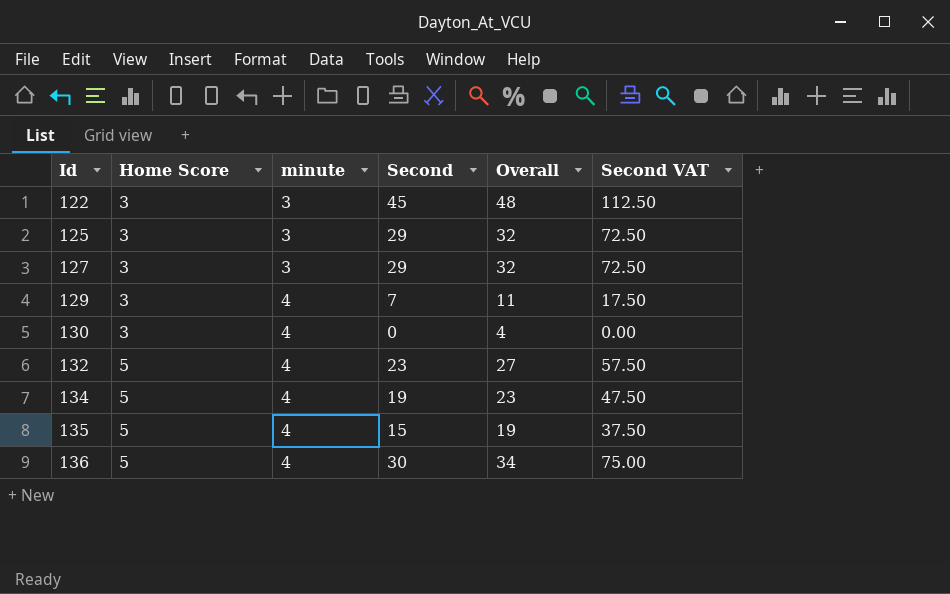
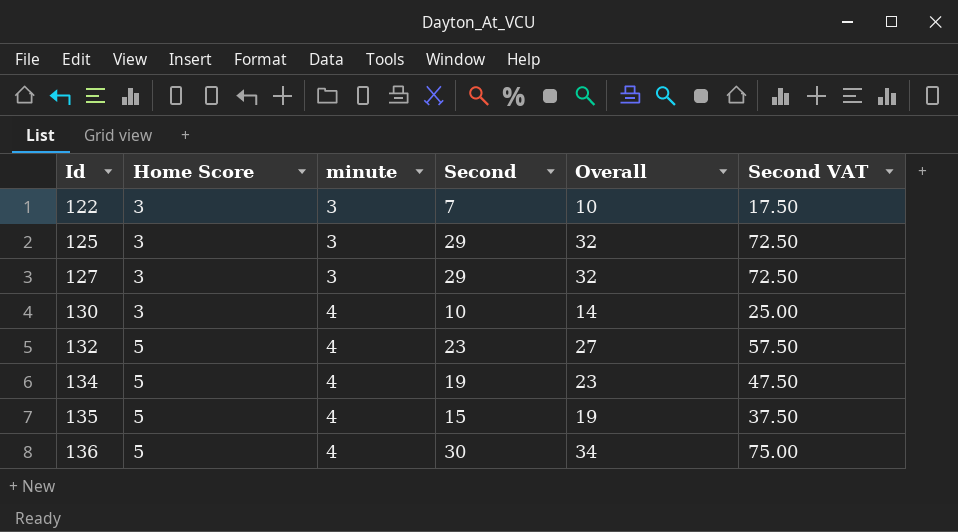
row 129: 3 | 4 | 7 | 11 | 17.50 -> none
122 | Second: 45 -> 7
122 | Overall: 48 -> 10
122 | Second VAT: 112.50 -> 17.50
130 | Second: 0 -> 10
130 | Overall: 4 -> 14
130 | Second VAT: 0.00 -> 25.00

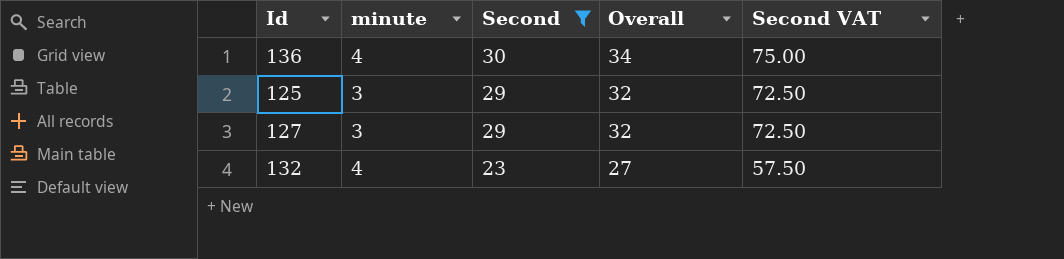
filter: none -> Second >= 23
row order: Id ascending -> Second descending
column Home Score | position: 2 -> none

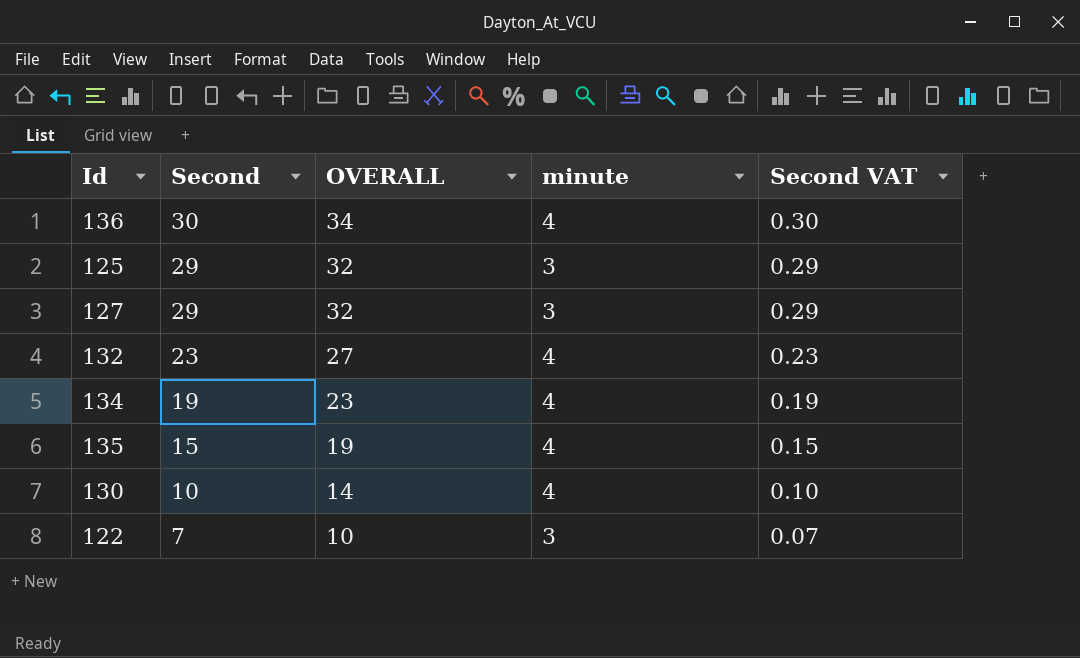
filter: Second >= 23 -> none
column name: Overall -> OVERALL
column minute | position: 2 -> 4
column Second VAT | formula: [Second] * 2.5 -> [Second] * 0.01

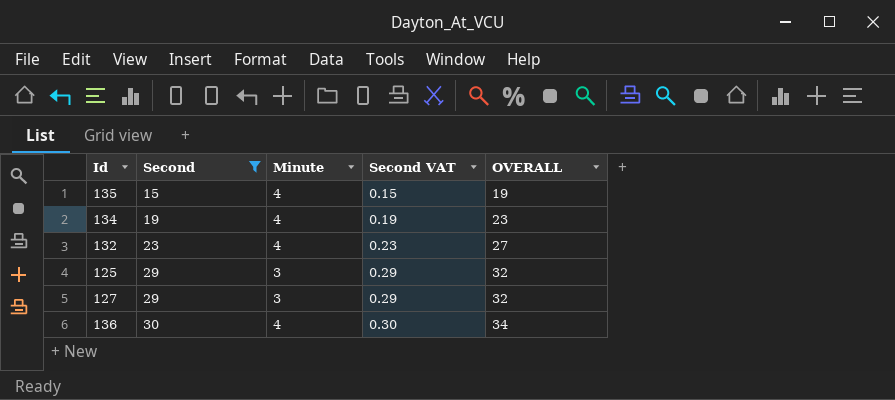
filter: none -> Second >= 15
row order: Second descending -> Second ascending
column name: minute -> Minute
column OVERALL | position: 3 -> 5

